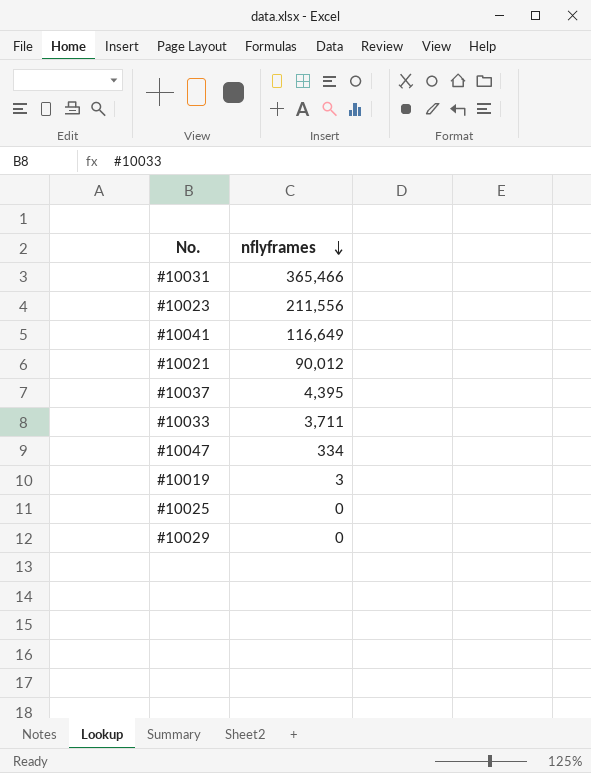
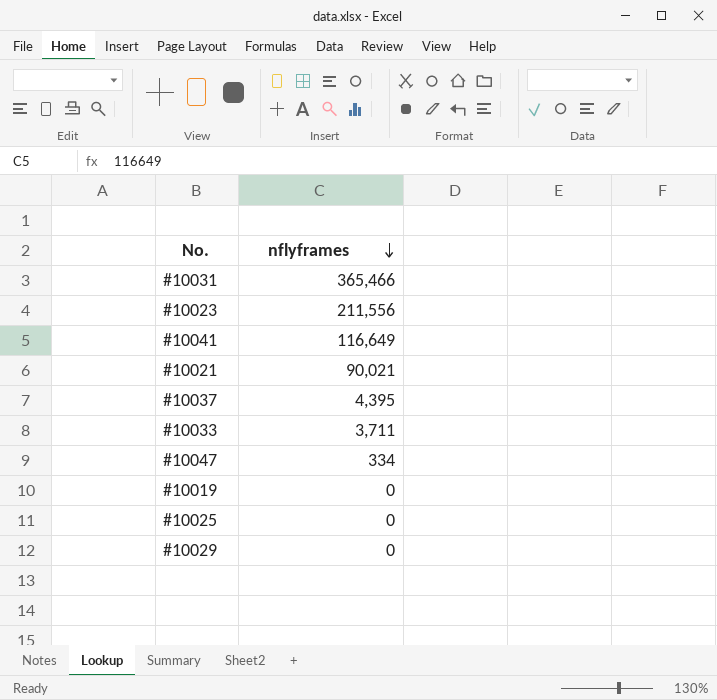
#10021 | nflyframes: 90,012 -> 90,021
#10019 | nflyframes: 3 -> 0

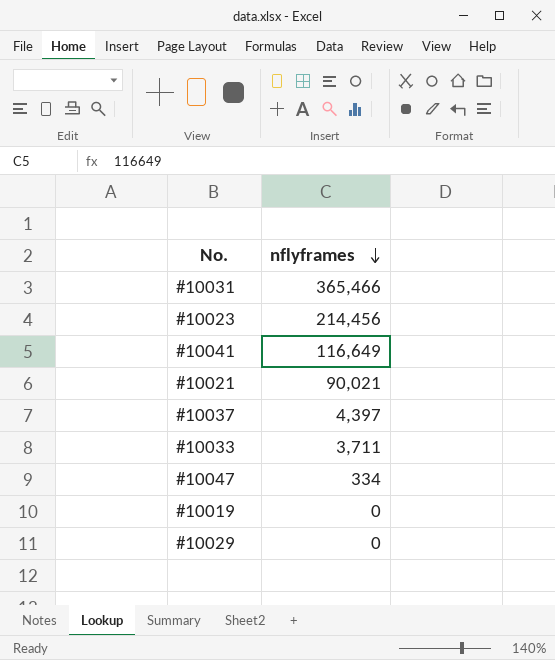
row #10025: 0 -> none
#10023 | nflyframes: 211,556 -> 214,456
#10037 | nflyframes: 4,395 -> 4,397

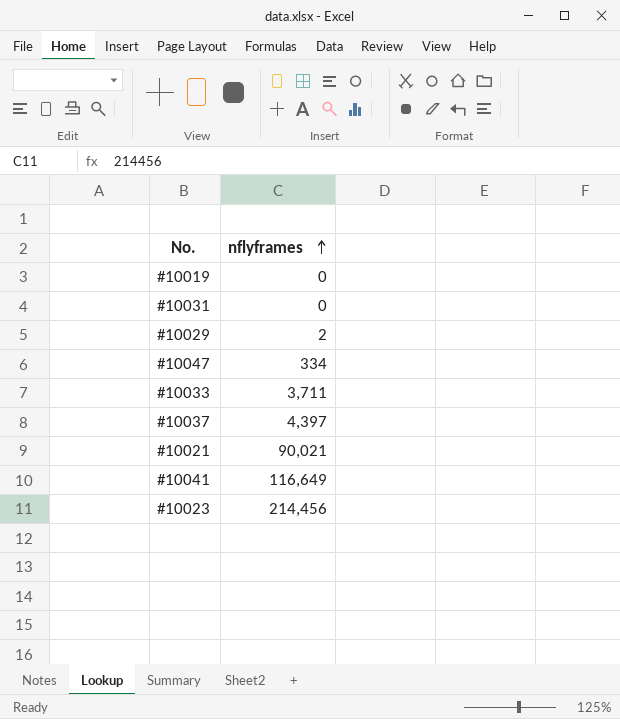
row order: nflyframes descending -> nflyframes ascending
#10031 | nflyframes: 365,466 -> 0
#10029 | nflyframes: 0 -> 2

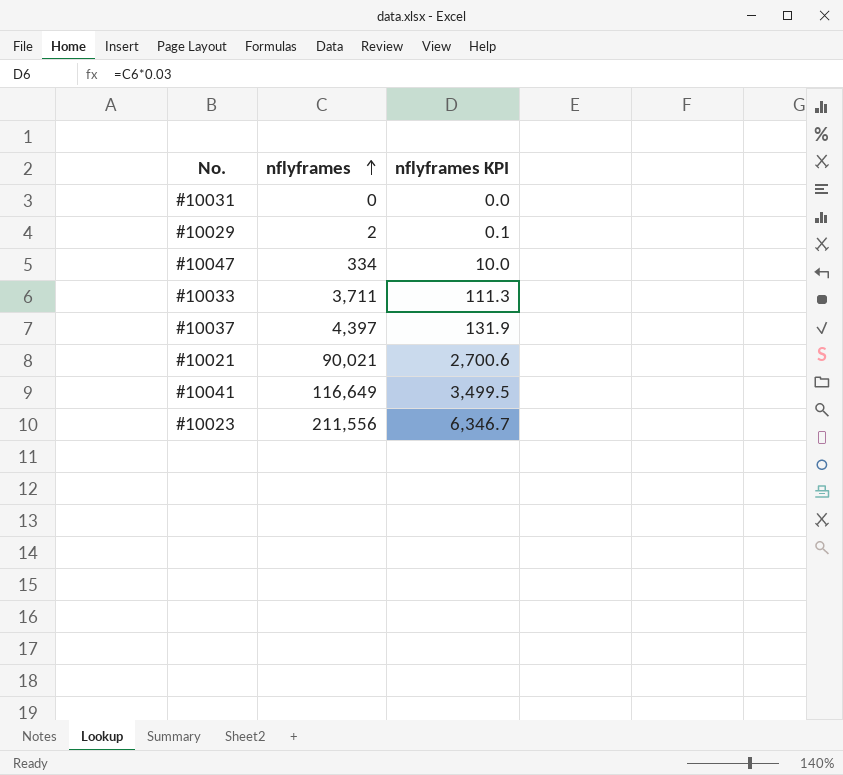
column nflyframes KPI | formula: none -> [nflyframes] * 0.03
row #10019: 0 -> none
#10023 | nflyframes: 214,456 -> 211,556

